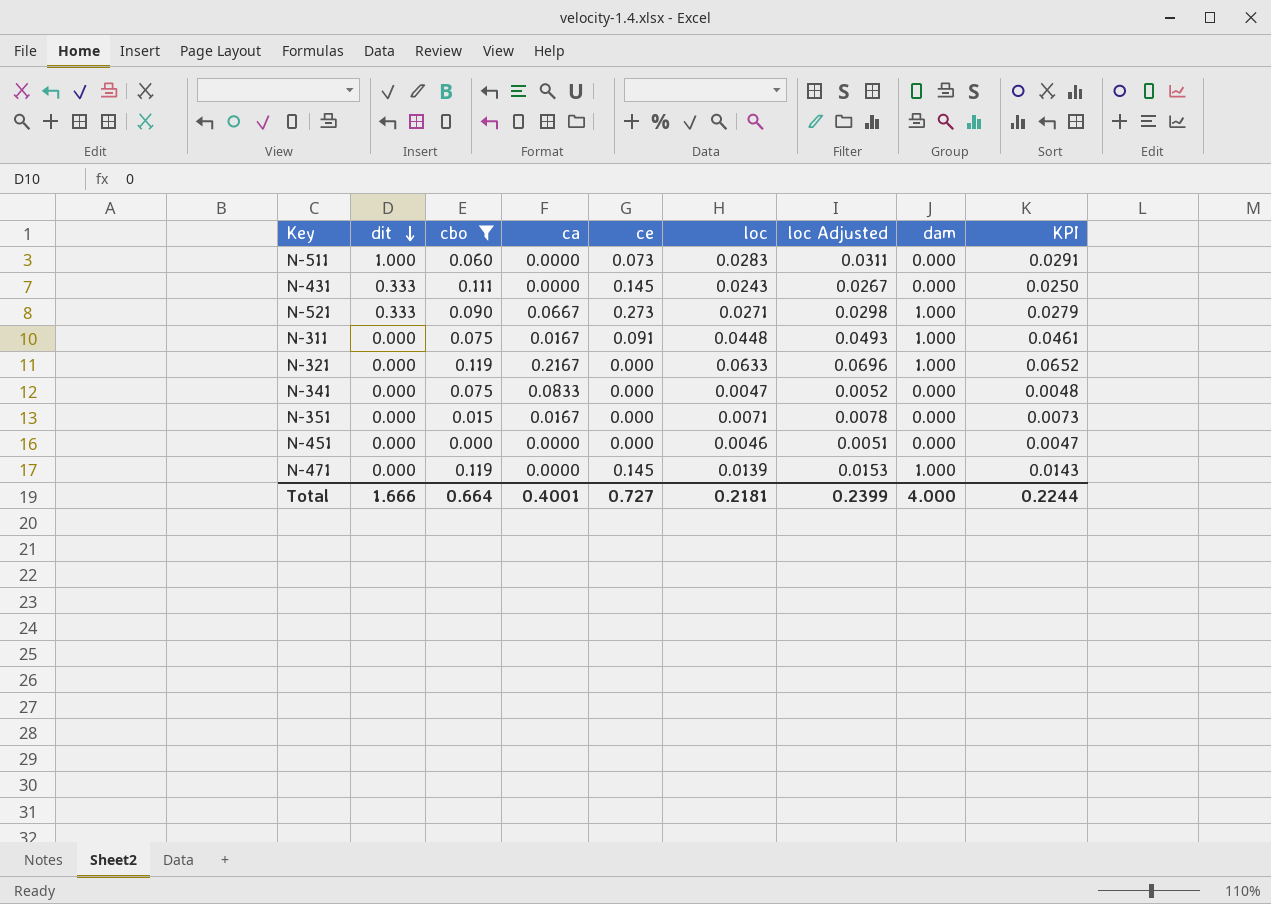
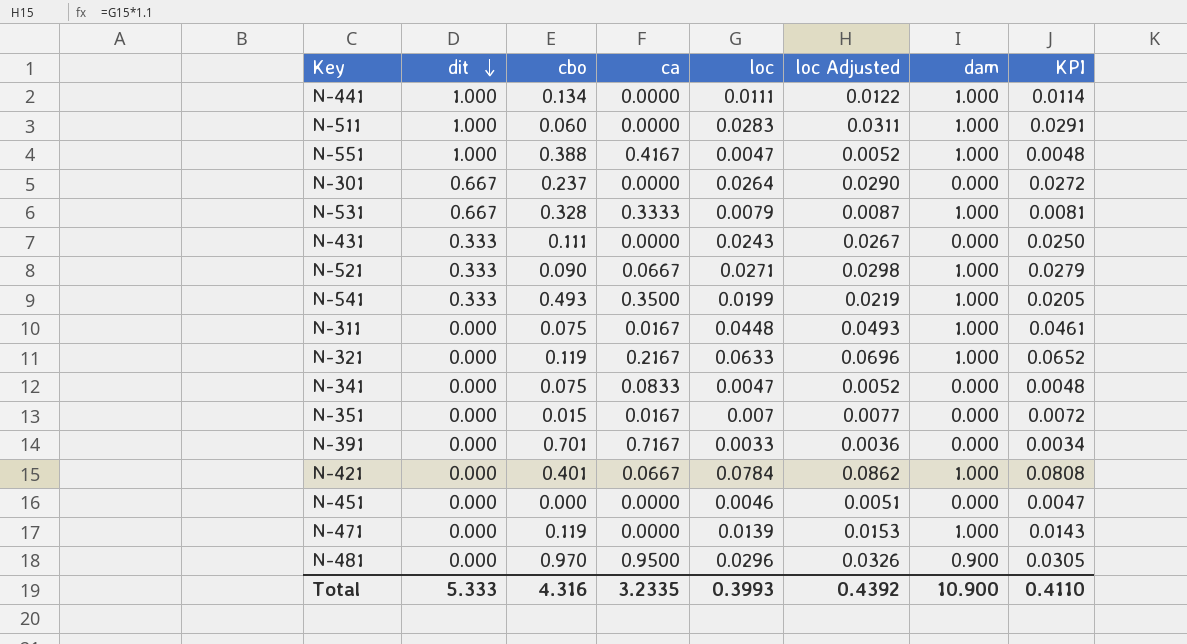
filter: cbo <= 0.119 -> none
column ce | position: 5 -> none
N-511 | dam: 0.000 -> 1.000
N-351 | loc: 0.0071 -> 0.007
N-351 | loc Adjusted: 0.0078 -> 0.0077
N-351 | KPI: 0.0073 -> 0.0072
Total | dit: 1.666 -> 5.333
Total | cbo: 0.664 -> 4.316
Total | ca: 0.4001 -> 3.2335
Total | loc: 0.2181 -> 0.3993
Total | loc Adjusted: 0.2399 -> 0.4392
Total | dam: 4.000 -> 10.900
Total | KPI: 0.2244 -> 0.4110

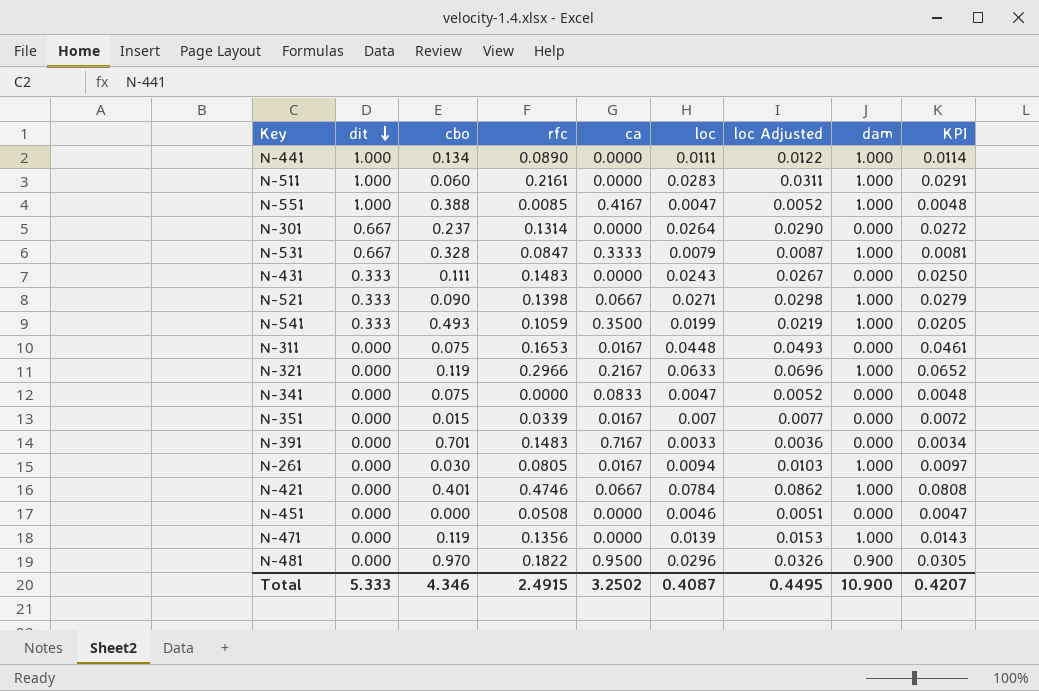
column rfc | position: none -> 4
N-311 | dam: 1.000 -> 0.000
row N-261: none -> 0.000 | 0.030 | 0.0805 | 0.0167 | 0.0094 | 0.0103 | 1.000 | 0.0097
Total | cbo: 4.316 -> 4.346
Total | ca: 3.2335 -> 3.2502
Total | loc: 0.3993 -> 0.4087
Total | loc Adjusted: 0.4392 -> 0.4495
Total | KPI: 0.4110 -> 0.4207

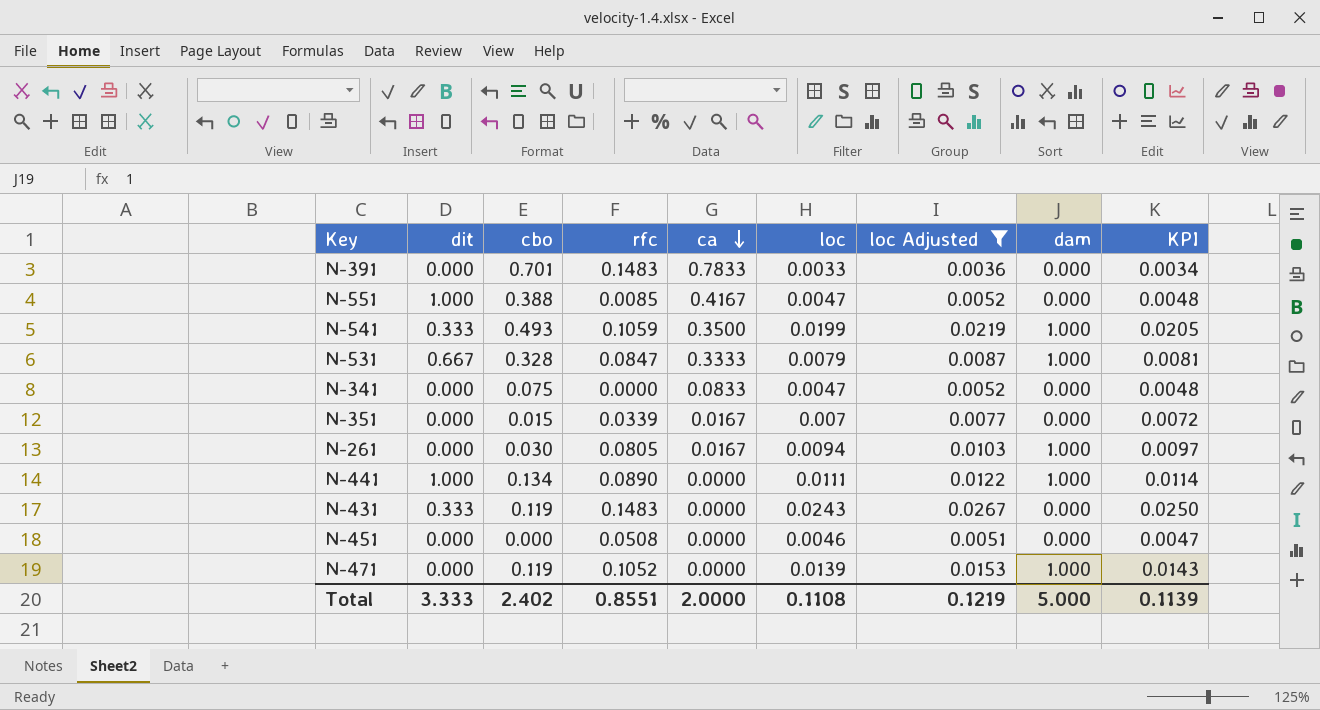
filter: none -> loc Adjusted <= 0.0267
row order: dit descending -> ca descending
N-391 | ca: 0.7167 -> 0.7833
N-551 | dam: 1.000 -> 0.000
N-431 | cbo: 0.111 -> 0.119
N-471 | rfc: 0.1356 -> 0.1052
Total | dit: 5.333 -> 3.333
Total | cbo: 4.346 -> 2.402
Total | rfc: 2.4915 -> 0.8551
Total | ca: 3.2502 -> 2.0000
Total | loc: 0.4087 -> 0.1108
Total | loc Adjusted: 0.4495 -> 0.1219
Total | dam: 10.900 -> 5.000
Total | KPI: 0.4207 -> 0.1139

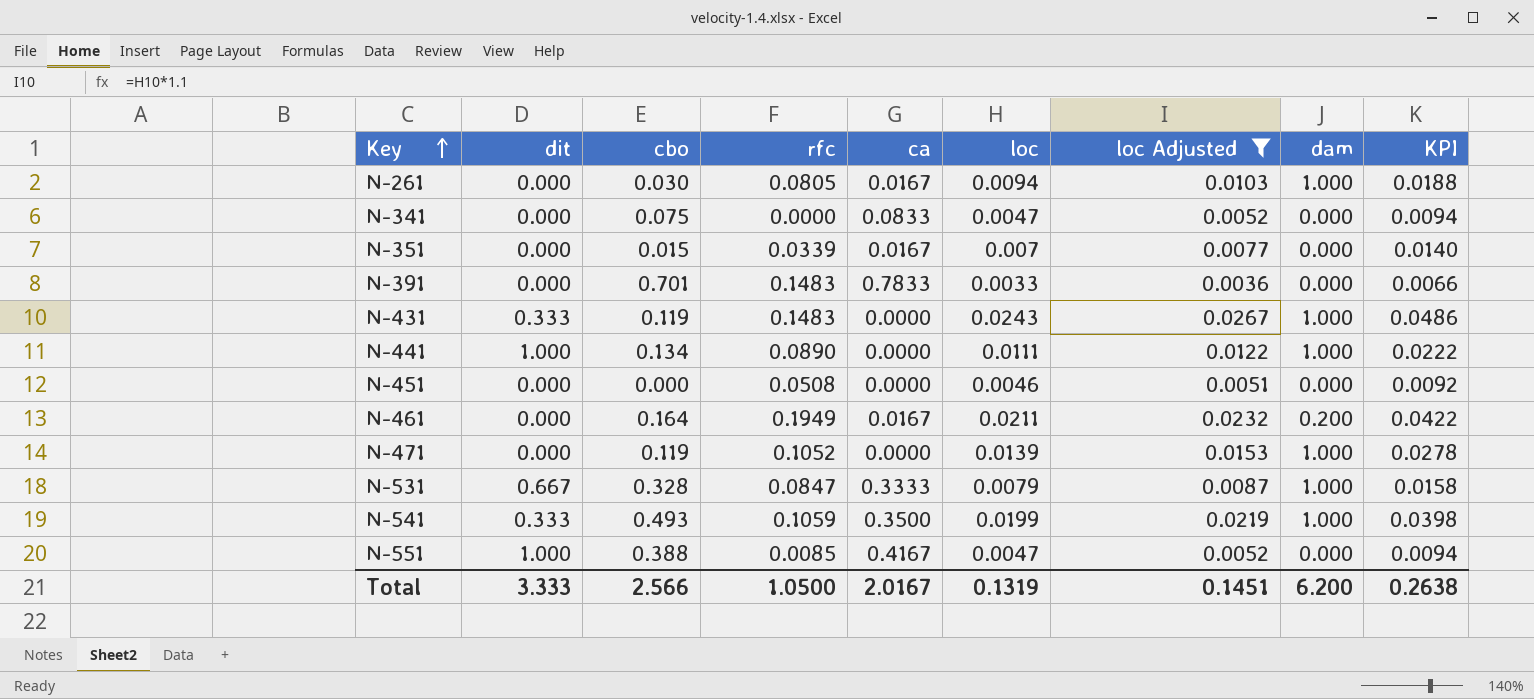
row order: ca descending -> Key ascending
column KPI | formula: [loc] * 1.03 -> [loc] * 2
N-431 | dam: 0.000 -> 1.000
row N-461: none -> 0.000 | 0.164 | 0.1949 | 0.0167 | 0.0211 | 0.0232 | 0.200 | 0.0422
Total | cbo: 2.402 -> 2.566
Total | rfc: 0.8551 -> 1.0500
Total | ca: 2.0000 -> 2.0167
Total | loc: 0.1108 -> 0.1319
Total | loc Adjusted: 0.1219 -> 0.1451
Total | dam: 5.000 -> 6.200
Total | KPI: 0.1139 -> 0.2638

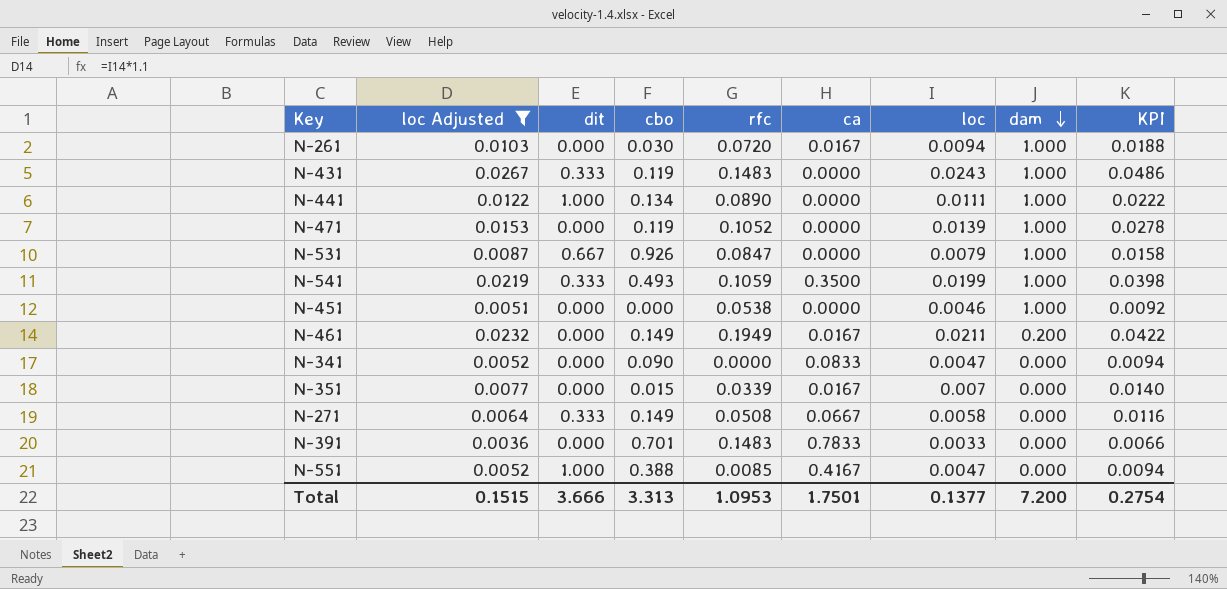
row order: Key ascending -> dam descending
column loc Adjusted | position: 7 -> 2
N-261 | rfc: 0.0805 -> 0.0720
N-531 | cbo: 0.328 -> 0.926
N-531 | ca: 0.3333 -> 0.0000
N-451 | rfc: 0.0508 -> 0.0538
N-451 | dam: 0.000 -> 1.000
N-461 | cbo: 0.164 -> 0.149
N-341 | cbo: 0.075 -> 0.090
row N-271: none -> 0.0064 | 0.333 | 0.149 | 0.0508 | 0.0667 | 0.0058 | 0.000 | 0.0116
Total | loc Adjusted: 0.1451 -> 0.1515
Total | dit: 3.333 -> 3.666
Total | cbo: 2.566 -> 3.313
Total | rfc: 1.0500 -> 1.0953
Total | ca: 2.0167 -> 1.7501
Total | loc: 0.1319 -> 0.1377
Total | dam: 6.200 -> 7.200
Total | KPI: 0.2638 -> 0.2754

